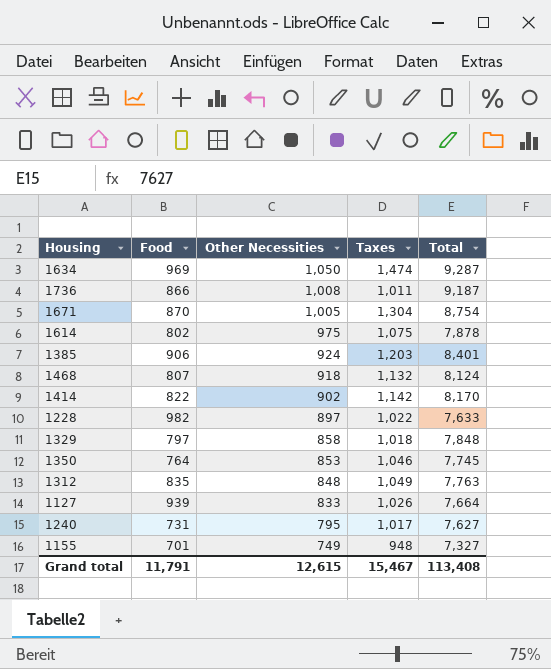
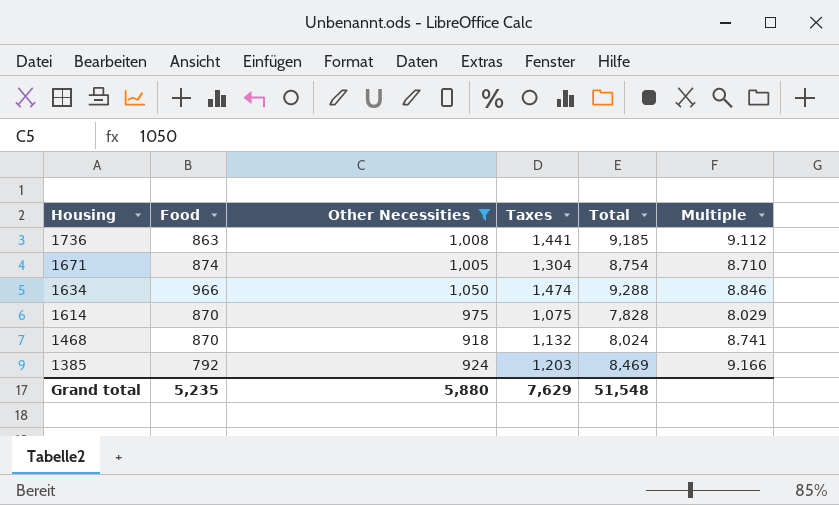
filter: none -> Other Necessities >= 918
row order: Other Necessities descending -> Housing descending
column Multiple | formula: none -> [Total] / [Other Necessities]
1736 | Food: 866 -> 863
1736 | Taxes: 1,011 -> 1,441
1736 | Total: 9,187 -> 9,185
1671 | Food: 870 -> 874
1634 | Food: 969 -> 966
1634 | Total: 9,287 -> 9,288
1614 | Food: 802 -> 870
1614 | Total: 7,878 -> 7,828
1468 | Food: 807 -> 870
1468 | Total: 8,124 -> 8,024
1385 | Food: 906 -> 792
1385 | Total: 8,401 -> 8,469
Grand total | Food: 11,791 -> 5,235
Grand total | Other Necessities: 12,615 -> 5,880
Grand total | Taxes: 15,467 -> 7,629
Grand total | Total: 113,408 -> 51,548

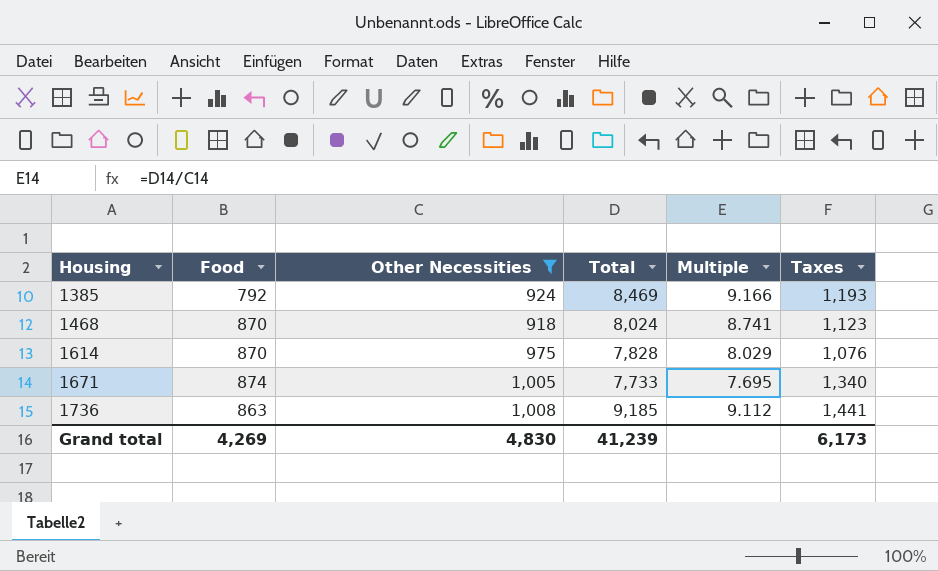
row order: Housing descending -> Housing ascending
column Taxes | position: 4 -> 6
row 1634: 966 | 1,050 | 1,474 | 9,288 | 8.846 -> none
1385 | Taxes: 1,203 -> 1,193
1468 | Taxes: 1,132 -> 1,123
1614 | Taxes: 1,075 -> 1,076
1671 | Total: 8,754 -> 7,733
1671 | Multiple: 8.710 -> 7.695
1671 | Taxes: 1,304 -> 1,340
Grand total | Food: 5,235 -> 4,269
Grand total | Other Necessities: 5,880 -> 4,830
Grand total | Total: 51,548 -> 41,239
Grand total | Taxes: 7,629 -> 6,173

